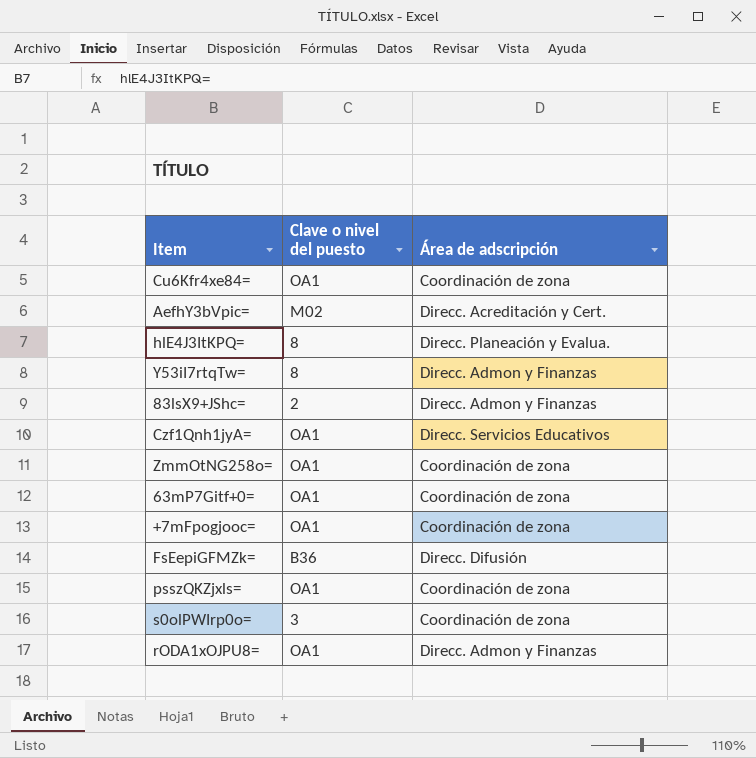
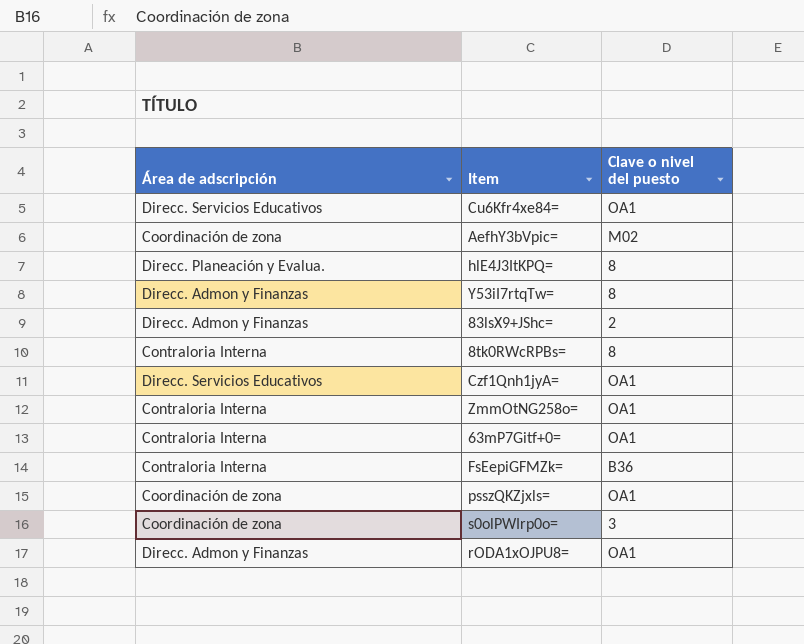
column Área de adscripción | position: 3 -> 1
row +7mFpogjooc=: OA1 | Coordinación de zona -> none
Cu6Kfr4xe84= | Área de adscripción: Coordinación de zona -> Direcc. Servicios Educativos
AefhY3bVpic= | Área de adscripción: Direcc. Acreditación y Cert. -> Coordinación de zona
row 8tk0RWcRPBs=: none -> Contraloria Interna | 8
ZmmOtNG258o= | Área de adscripción: Coordinación de zona -> Contraloria Interna
63mP7Gitf+0= | Área de adscripción: Coordinación de zona -> Contraloria Interna
FsEepiGFMZk= | Área de adscripción: Direcc. Difusión -> Contraloria Interna

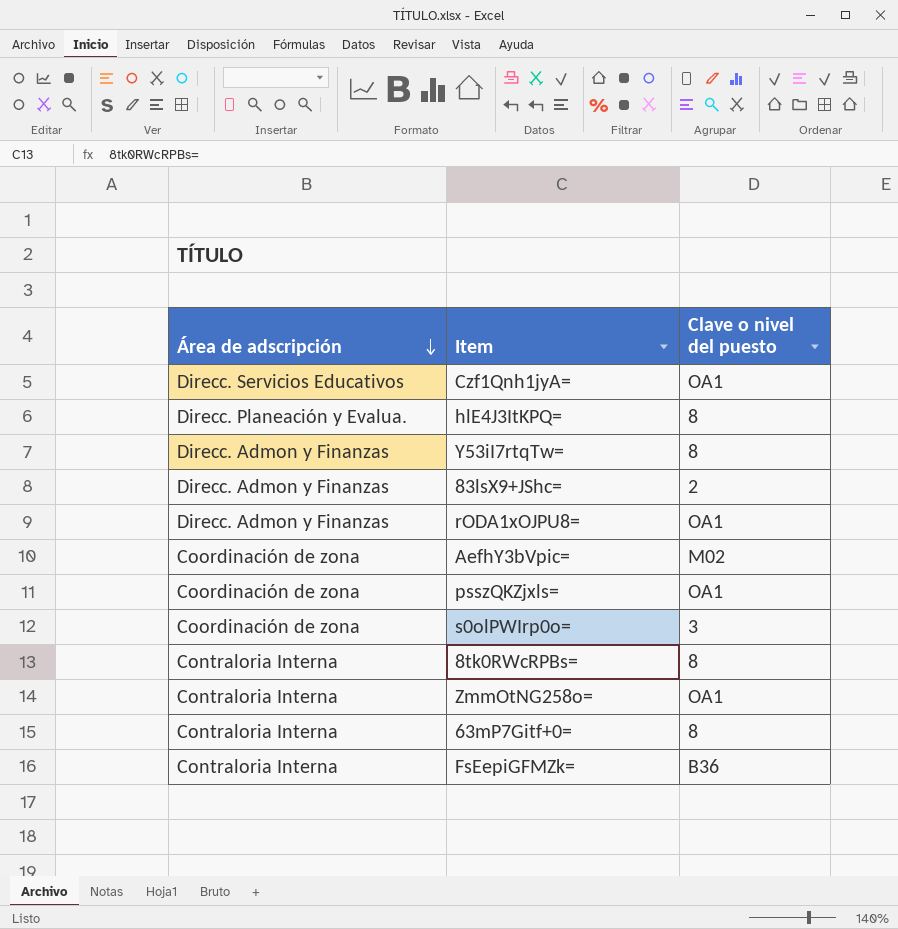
row order: none -> Área de adscripción descending
row Cu6Kfr4xe84=: Direcc. Servicios Educativos | OA1 -> none
63mP7Gitf+0= | Clave o nivel del puesto: OA1 -> 8

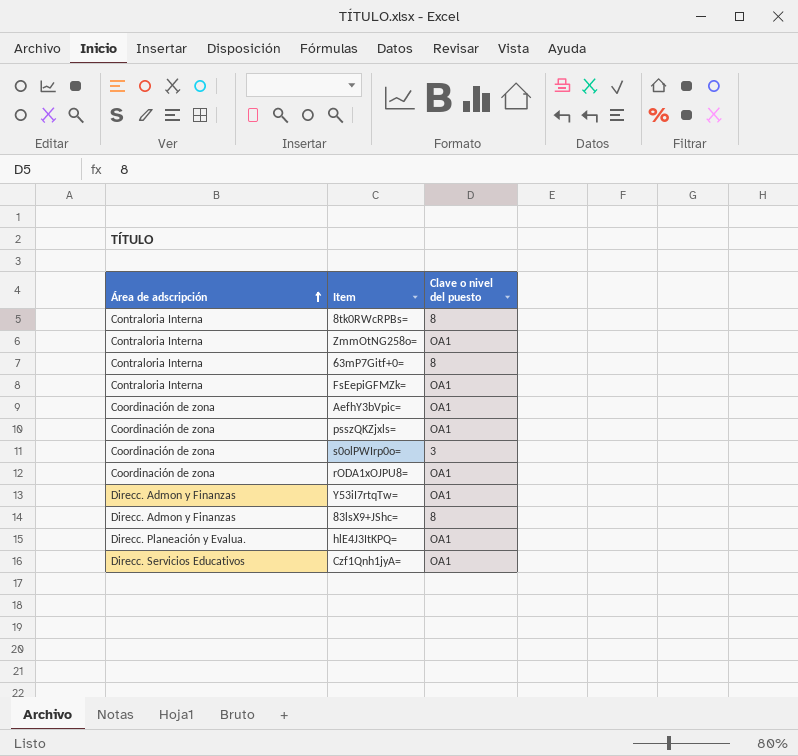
row order: Área de adscripción descending -> Área de adscripción ascending
FsEepiGFMZk= | Clave o nivel del puesto: B36 -> OA1
AefhY3bVpic= | Clave o nivel del puesto: M02 -> OA1
rODA1xOJPU8= | Área de adscripción: Direcc. Admon y Finanzas -> Coordinación de zona
Y53iI7rtqTw= | Clave o nivel del puesto: 8 -> OA1
83lsX9+JShc= | Clave o nivel del puesto: 2 -> 8
hlE4J3ItKPQ= | Clave o nivel del puesto: 8 -> OA1

